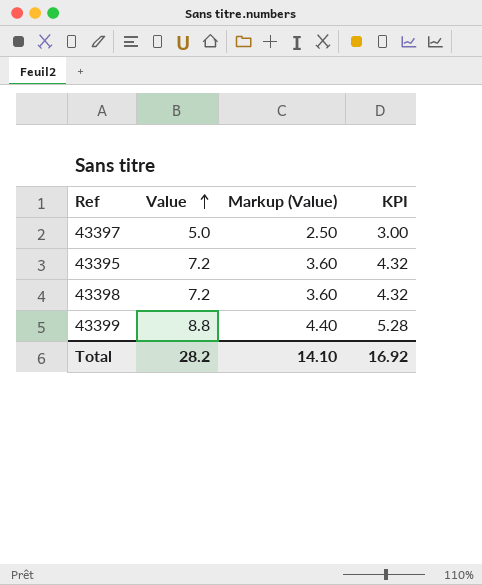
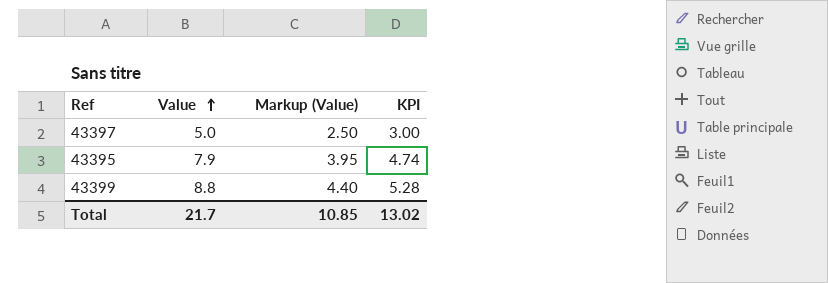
row 43398: 7.2 | 3.60 | 4.32 -> none
43395 | Value: 7.2 -> 7.9
43395 | Markup (Value): 3.60 -> 3.95
43395 | KPI: 4.32 -> 4.74
Total | Value: 28.2 -> 21.7
Total | Markup (Value): 14.10 -> 10.85
Total | KPI: 16.92 -> 13.02

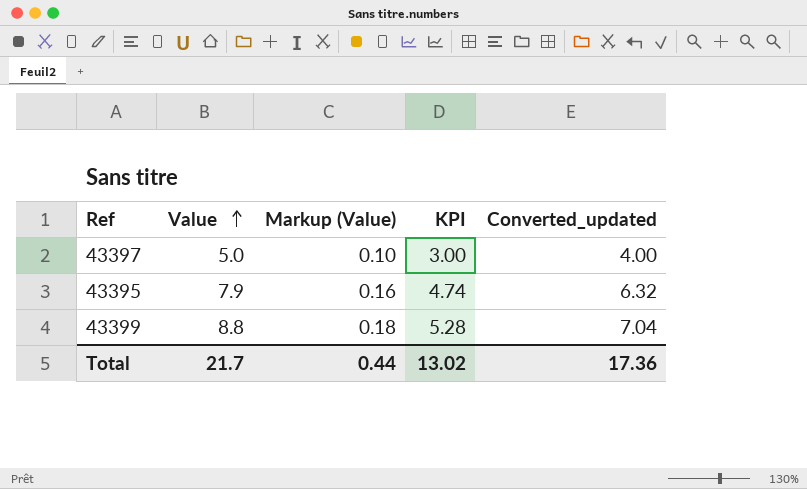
column Markup (Value) | formula: [Value] * 0.5 -> [Value] * 0.02
column Converted_updated | formula: none -> [Value] * 0.8
Total | Markup (Value): 10.85 -> 0.44

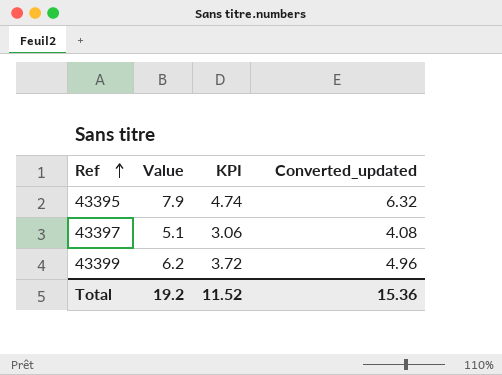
row order: Value ascending -> Ref ascending
column Markup (Value) | formula: [Value] * 0.02 -> none
43397 | Value: 5.0 -> 5.1
43397 | KPI: 3.00 -> 3.06
43397 | Converted_updated: 4.00 -> 4.08
43399 | Value: 8.8 -> 6.2
43399 | KPI: 5.28 -> 3.72
43399 | Converted_updated: 7.04 -> 4.96
Total | Value: 21.7 -> 19.2
Total | KPI: 13.02 -> 11.52
Total | Converted_updated: 17.36 -> 15.36

